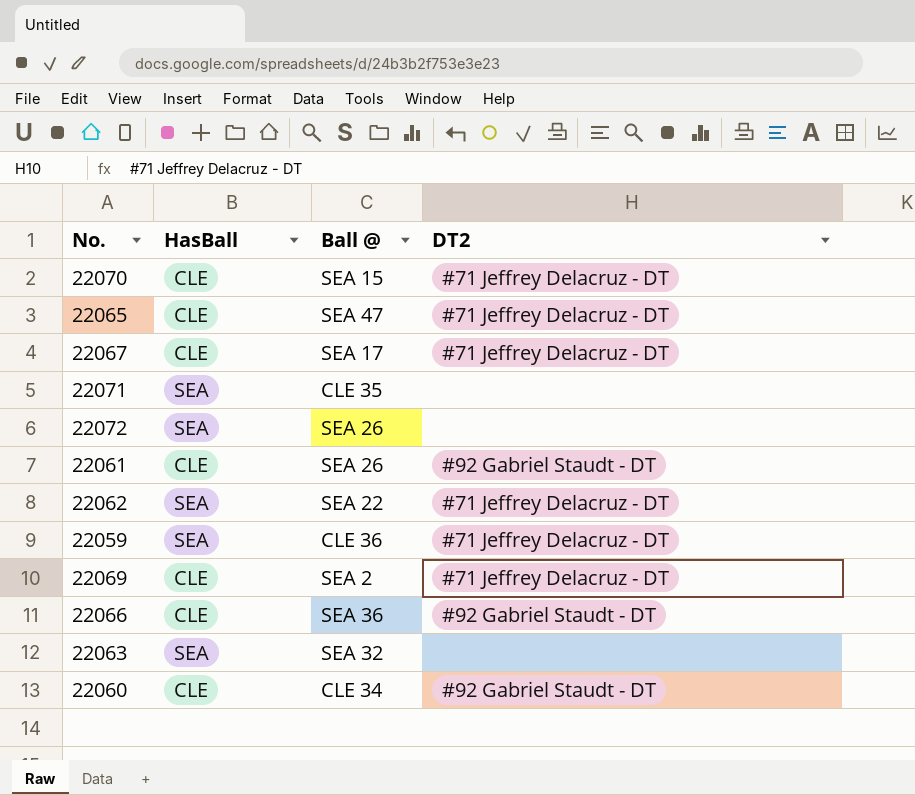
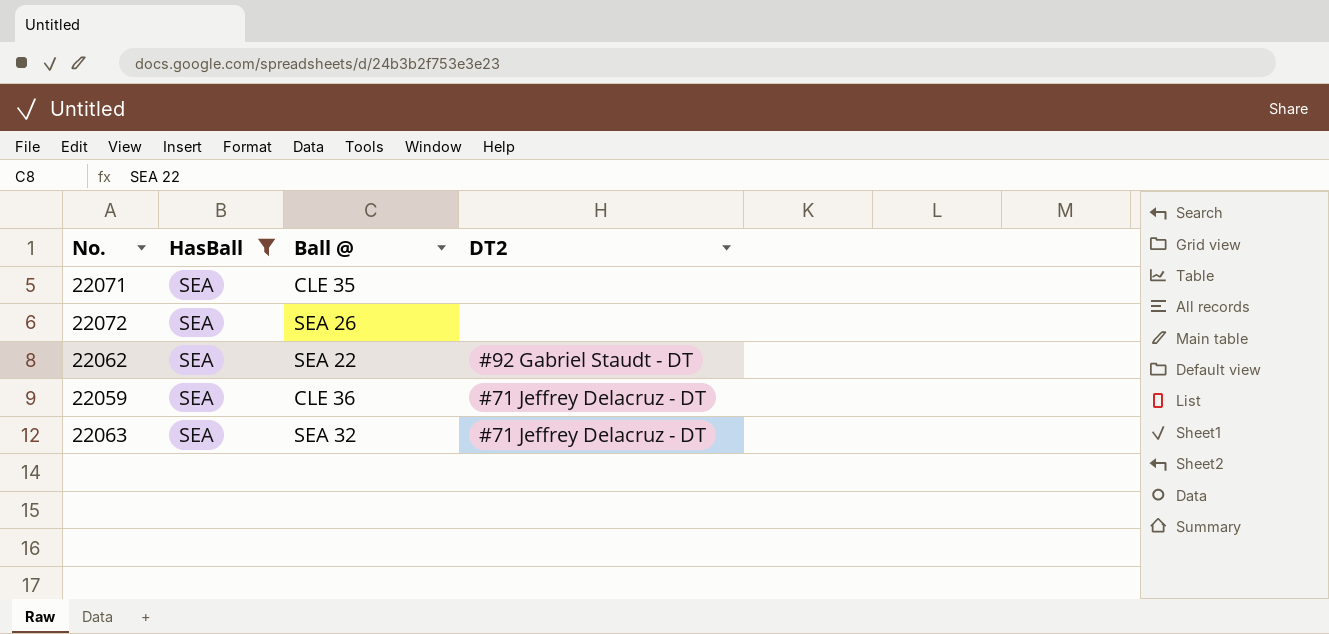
filter: none -> HasBall = SEA
22062 | DT2: #71 Jeffrey Delacruz - DT -> #92 Gabriel Staudt - DT
22063 | DT2: none -> #71 Jeffrey Delacruz - DT

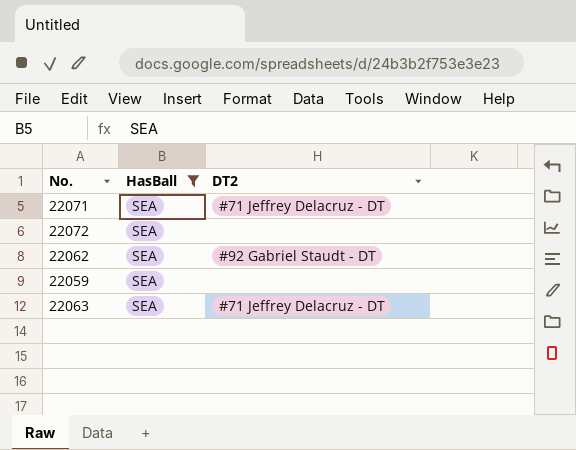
column Ball @ | position: 3 -> none
22071 | DT2: none -> #71 Jeffrey Delacruz - DT
22059 | DT2: #71 Jeffrey Delacruz - DT -> none

